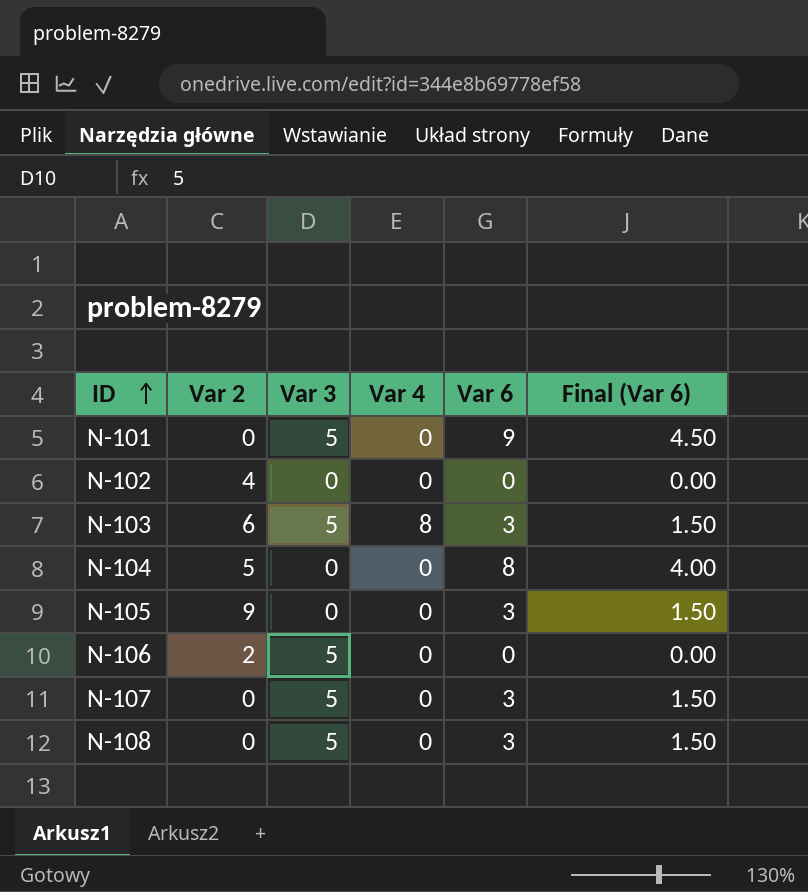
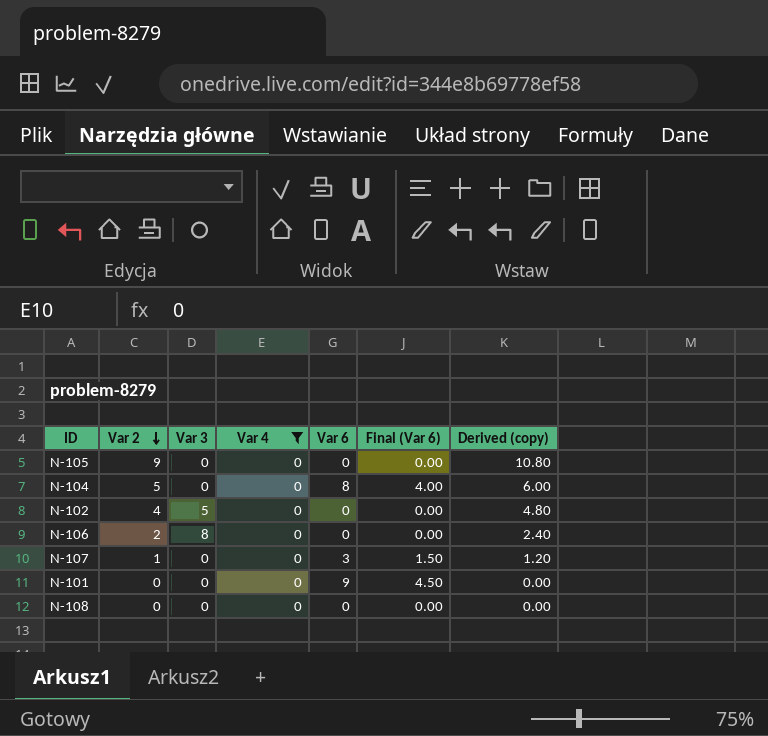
filter: none -> Var 4 = 0
row order: ID ascending -> Var 2 descending
column Derived (copy) | formula: none -> [Var 2] * 1.2
N-105 | Var 6: 3 -> 0
N-105 | Final (Var 6): 1.50 -> 0.00
N-102 | Var 3: 0 -> 5
N-106 | Var 3: 5 -> 8
N-107 | Var 2: 0 -> 1
N-107 | Var 3: 5 -> 0
N-101 | Var 3: 5 -> 0
N-108 | Var 3: 5 -> 0
N-108 | Var 6: 3 -> 0
N-108 | Final (Var 6): 1.50 -> 0.00

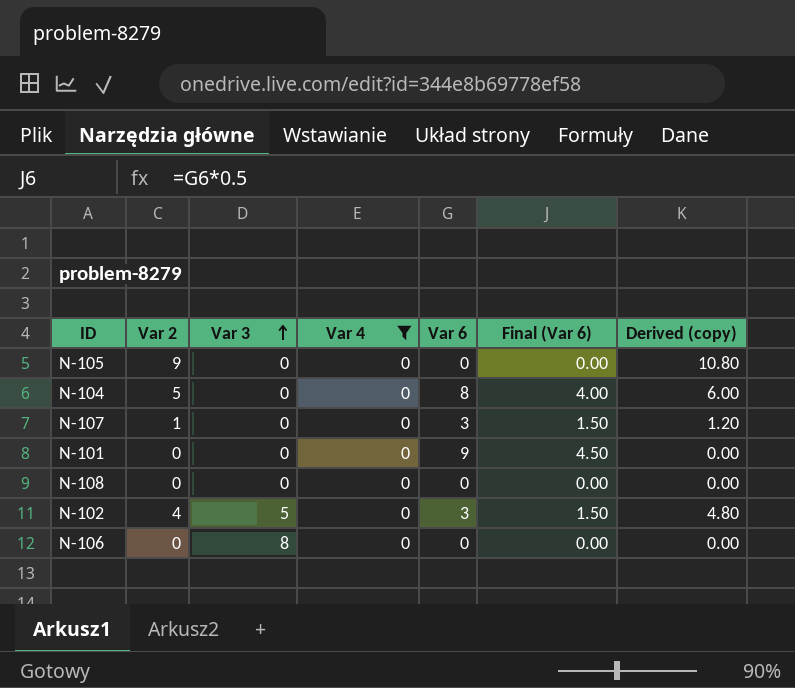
row order: Var 2 descending -> Var 3 ascending
N-102 | Var 6: 0 -> 3
N-102 | Final (Var 6): 0.00 -> 1.50
N-106 | Var 2: 2 -> 0
N-106 | Derived (copy): 2.40 -> 0.00

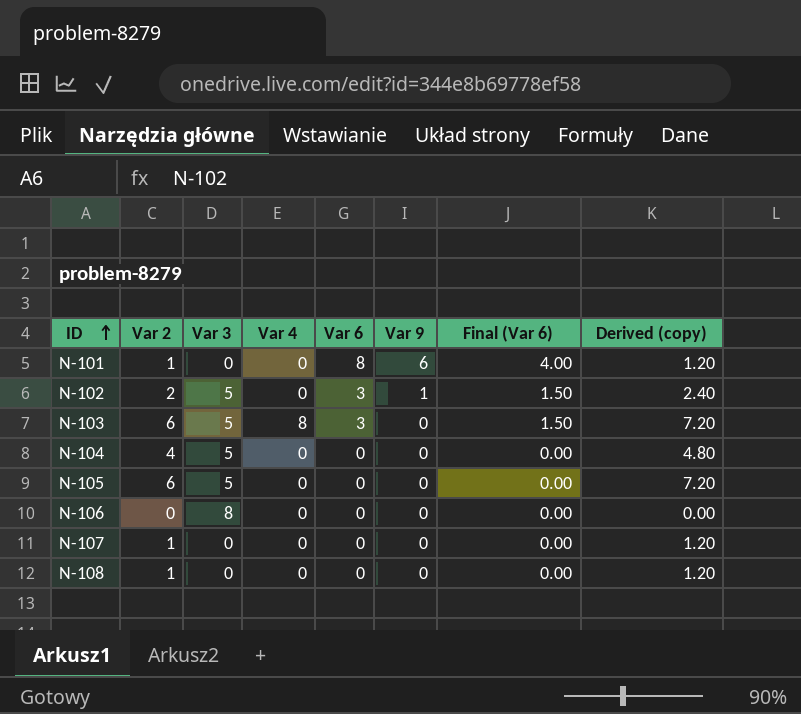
filter: Var 4 = 0 -> none
row order: Var 3 ascending -> ID ascending
column Var 9 | position: none -> 6
N-101 | Var 2: 0 -> 1
N-101 | Var 6: 9 -> 8
N-101 | Final (Var 6): 4.50 -> 4.00
N-101 | Derived (copy): 0.00 -> 1.20
N-102 | Var 2: 4 -> 2
N-102 | Derived (copy): 4.80 -> 2.40
N-104 | Var 2: 5 -> 4
N-104 | Var 3: 0 -> 5
N-104 | Var 6: 8 -> 0
N-104 | Final (Var 6): 4.00 -> 0.00
N-104 | Derived (copy): 6.00 -> 4.80
N-105 | Var 2: 9 -> 6
N-105 | Var 3: 0 -> 5
N-105 | Derived (copy): 10.80 -> 7.20
N-107 | Var 6: 3 -> 0
N-107 | Final (Var 6): 1.50 -> 0.00
N-108 | Var 2: 0 -> 1
N-108 | Derived (copy): 0.00 -> 1.20

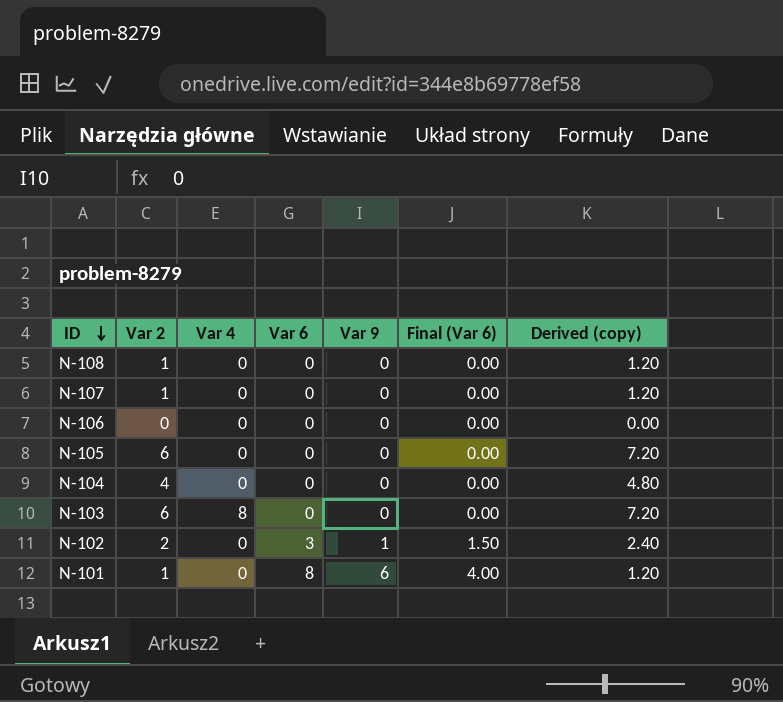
row order: ID ascending -> ID descending
column Var 3 | position: 3 -> none
N-103 | Var 6: 3 -> 0
N-103 | Final (Var 6): 1.50 -> 0.00

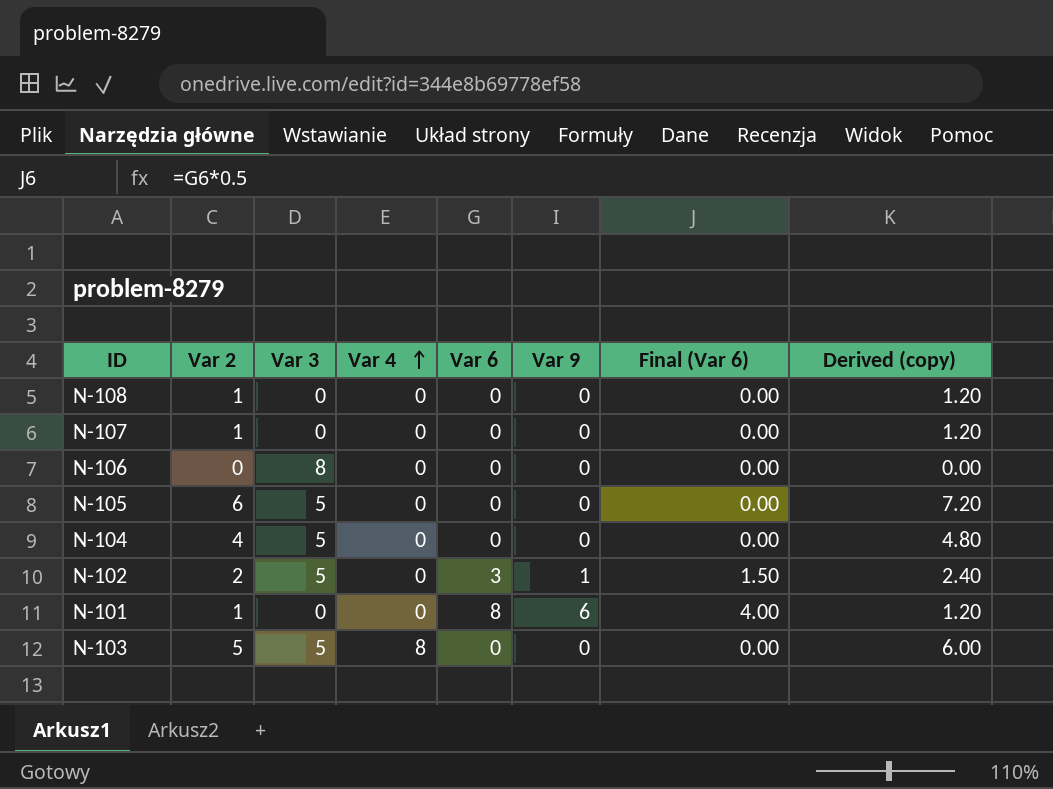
row order: ID descending -> Var 4 ascending
column Var 3 | position: none -> 3
N-103 | Var 2: 6 -> 5
N-103 | Derived (copy): 7.20 -> 6.00

